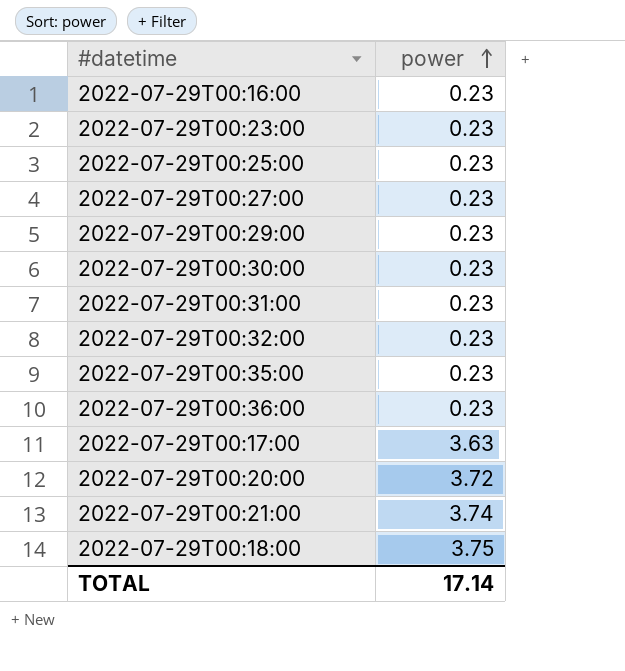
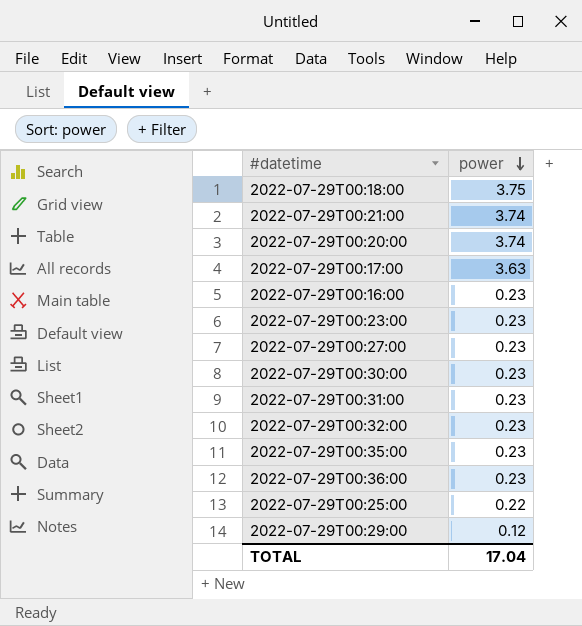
row order: power ascending -> power descending
2022-07-29T00:20:00 | power: 3.72 -> 3.74
2022-07-29T00:25:00 | power: 0.23 -> 0.22
2022-07-29T00:29:00 | power: 0.23 -> 0.12
TOTAL | power: 17.14 -> 17.04

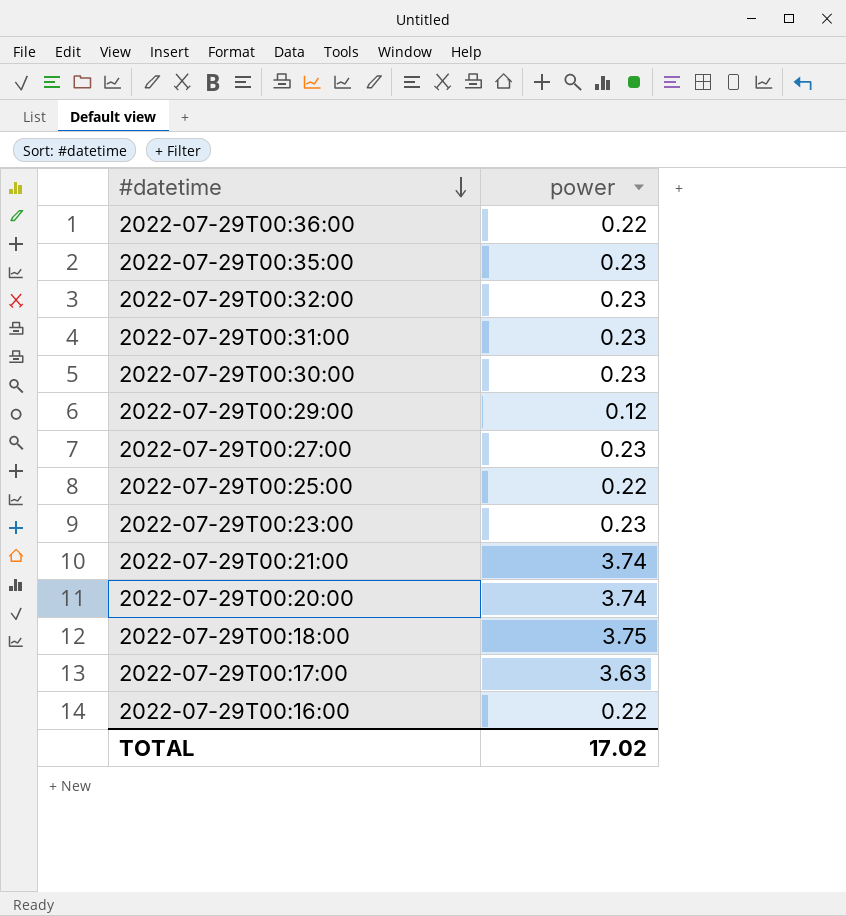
row order: power descending -> #datetime descending
2022-07-29T00:36:00 | power: 0.23 -> 0.22
2022-07-29T00:16:00 | power: 0.23 -> 0.22
TOTAL | power: 17.04 -> 17.02

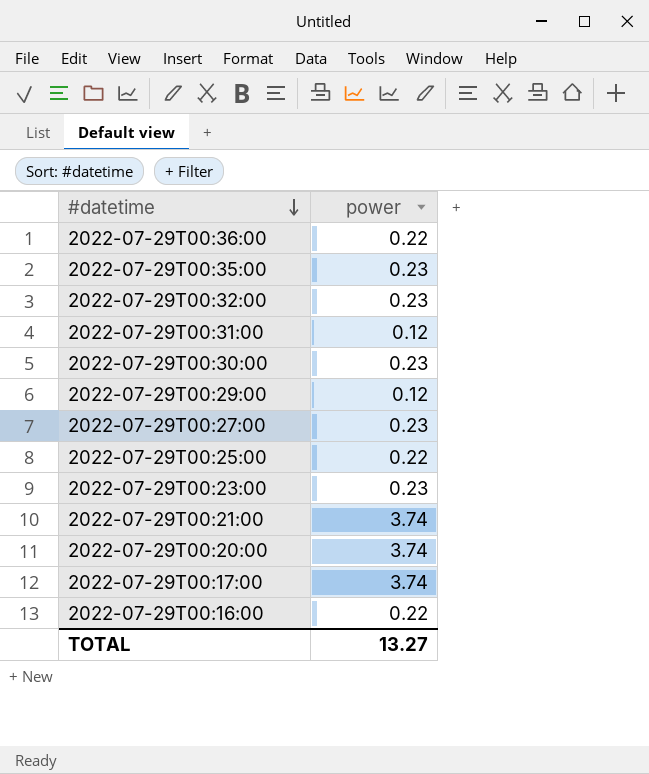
row 2022-07-29T00:18:00: 3.75 -> none
2022-07-29T00:31:00 | power: 0.23 -> 0.12
2022-07-29T00:17:00 | power: 3.63 -> 3.74
TOTAL | power: 17.02 -> 13.27

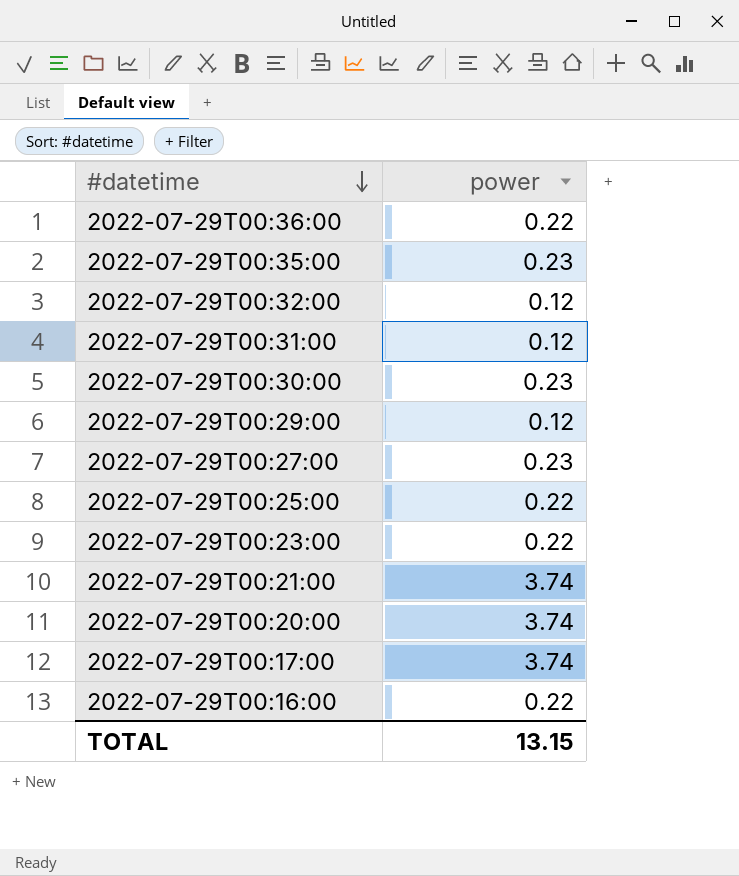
2022-07-29T00:32:00 | power: 0.23 -> 0.12
2022-07-29T00:23:00 | power: 0.23 -> 0.22
TOTAL | power: 13.27 -> 13.15

